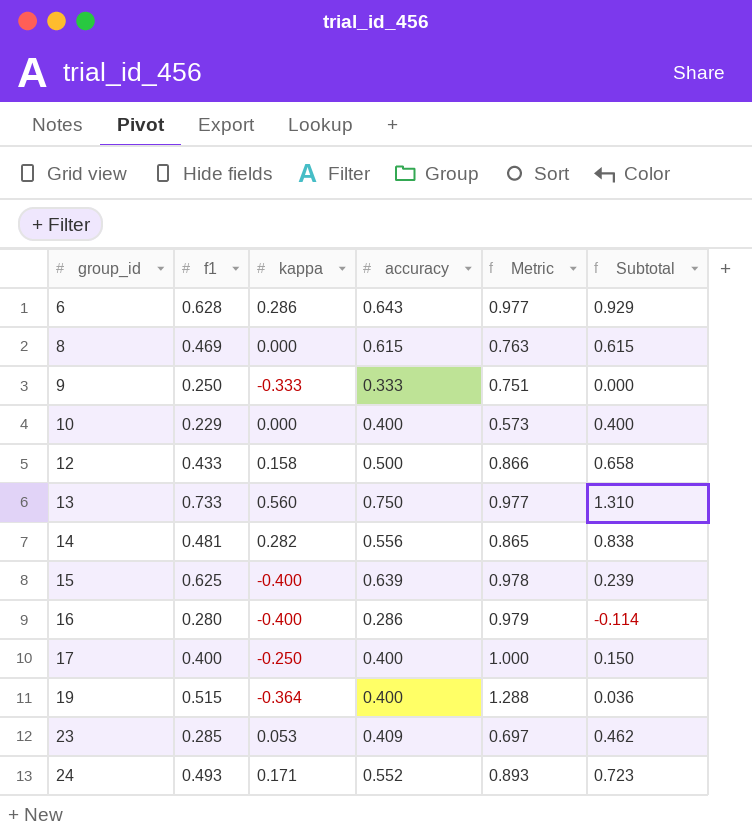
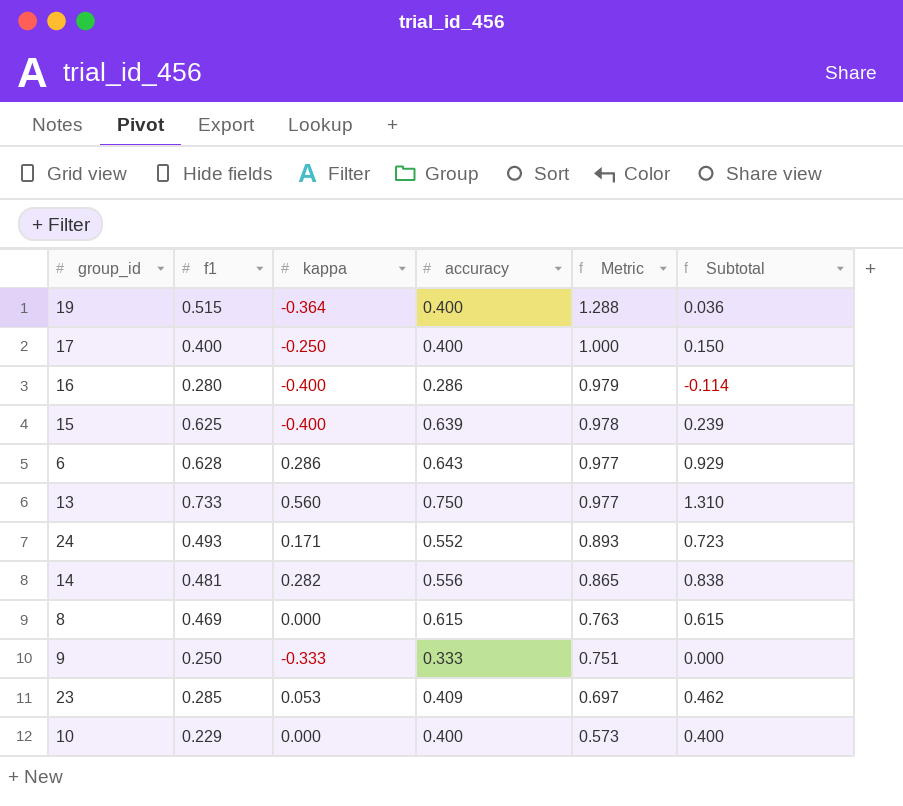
row order: group_id ascending -> Metric descending
row 12: 0.433 | 0.158 | 0.500 | 0.866 | 0.658 -> none

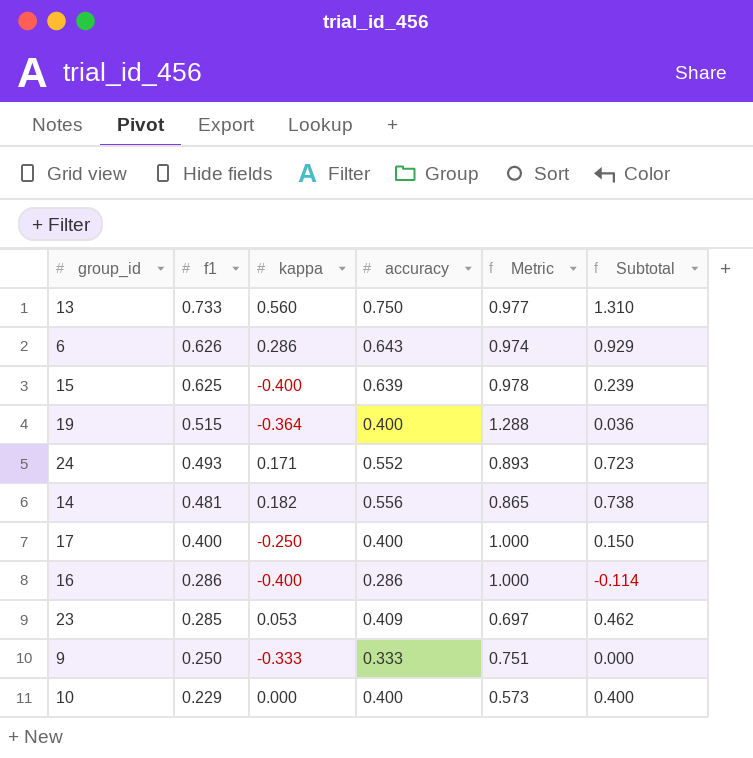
row order: Metric descending -> f1 descending
row 8: 0.469 | 0.000 | 0.615 | 0.763 | 0.615 -> none
6 | f1: 0.628 -> 0.626
6 | Metric: 0.977 -> 0.974
14 | kappa: 0.282 -> 0.182
14 | Subtotal: 0.838 -> 0.738
16 | f1: 0.280 -> 0.286
16 | Metric: 0.979 -> 1.000

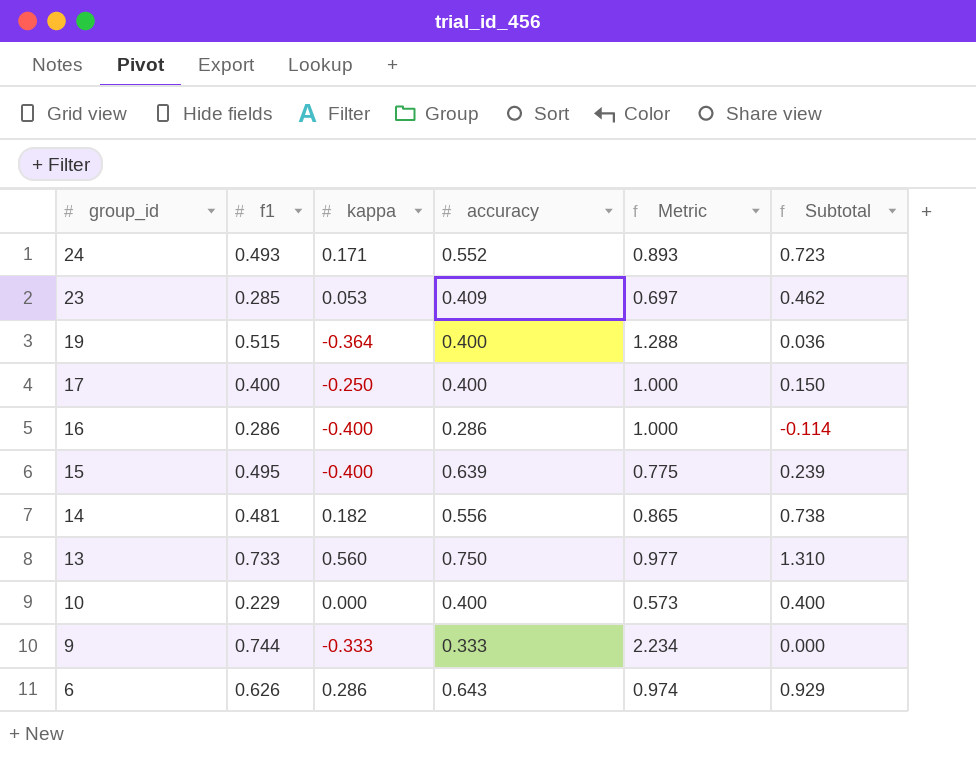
row order: f1 descending -> group_id descending
15 | f1: 0.625 -> 0.495
15 | Metric: 0.978 -> 0.775
9 | f1: 0.250 -> 0.744
9 | Metric: 0.751 -> 2.234

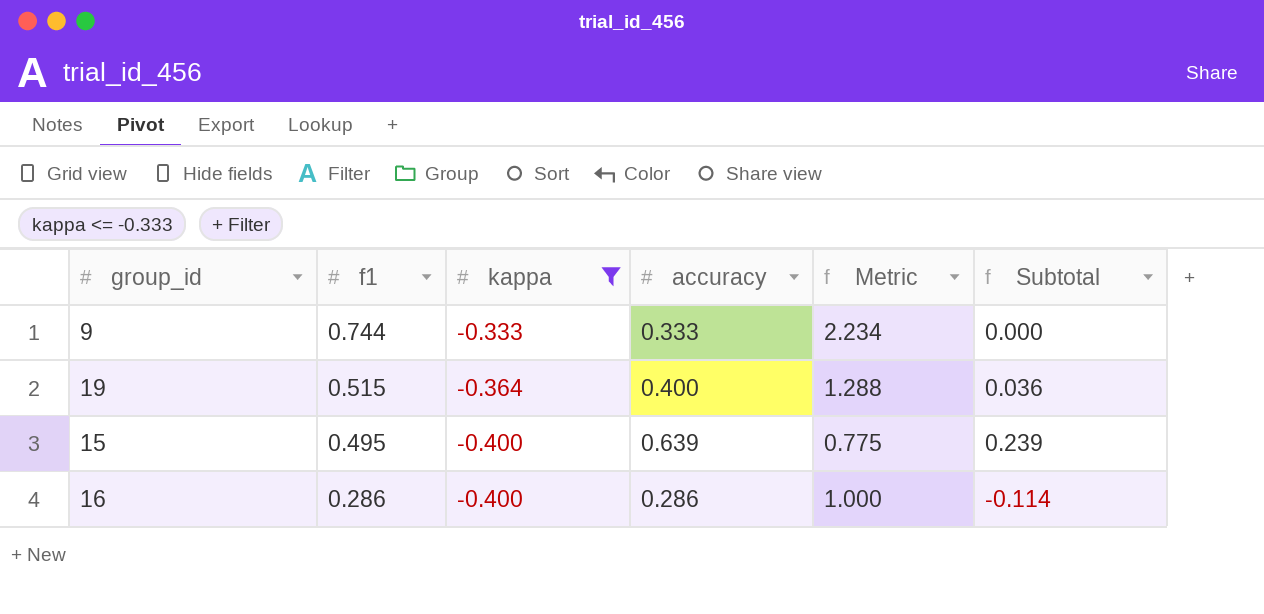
filter: none -> kappa <= -0.333
row order: group_id descending -> f1 descending

